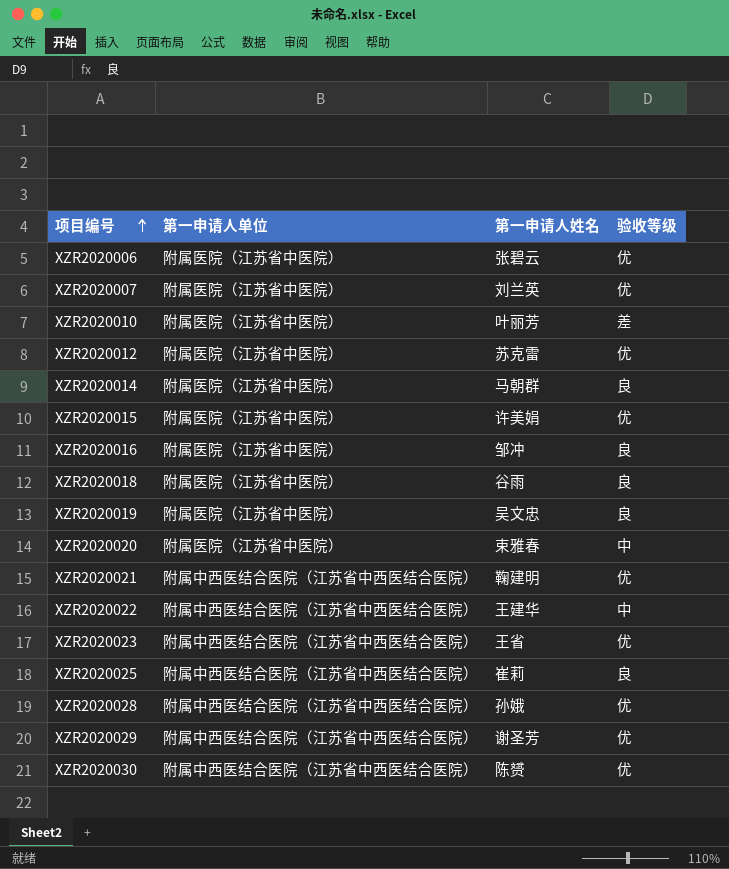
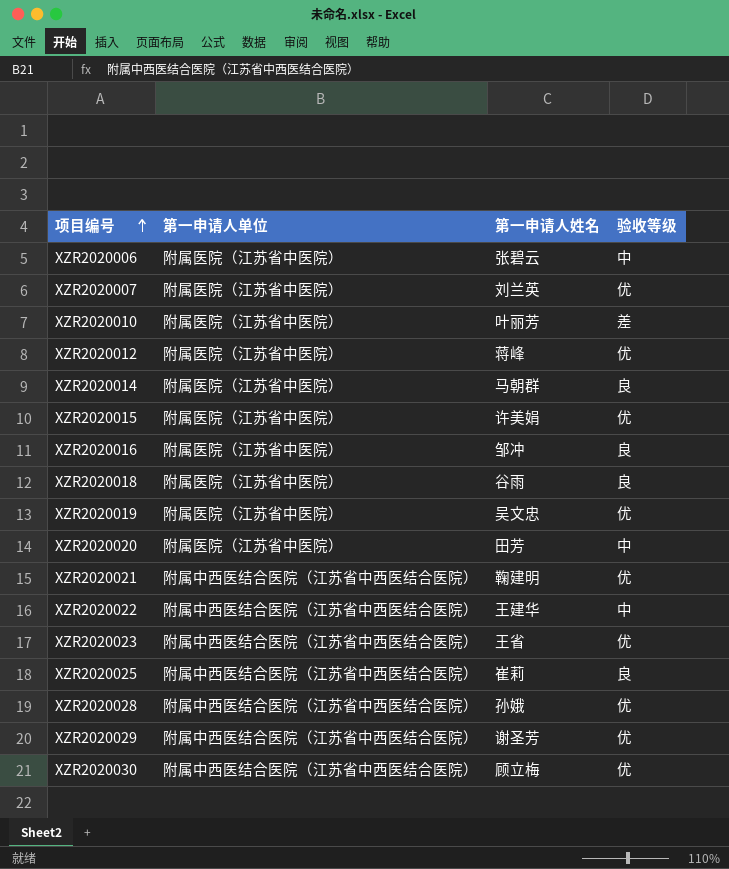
XZR2020006 | 验收等级: 优 -> 中
XZR2020012 | 第一申请人姓名: 苏克雷 -> 蒋峰
XZR2020019 | 验收等级: 良 -> 优
XZR2020020 | 第一申请人姓名: 束雅春 -> 田芳
XZR2020030 | 第一申请人姓名: 陈赟 -> 顾立梅

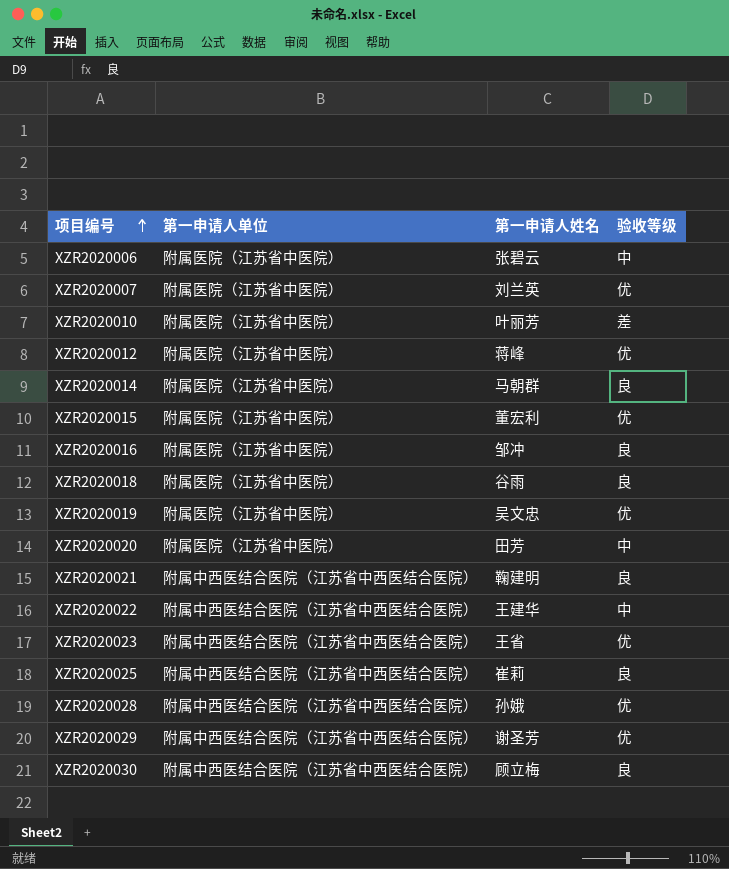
XZR2020015 | 第一申请人姓名: 许美娟 -> 董宏利
XZR2020021 | 验收等级: 优 -> 良
XZR2020030 | 验收等级: 优 -> 良

